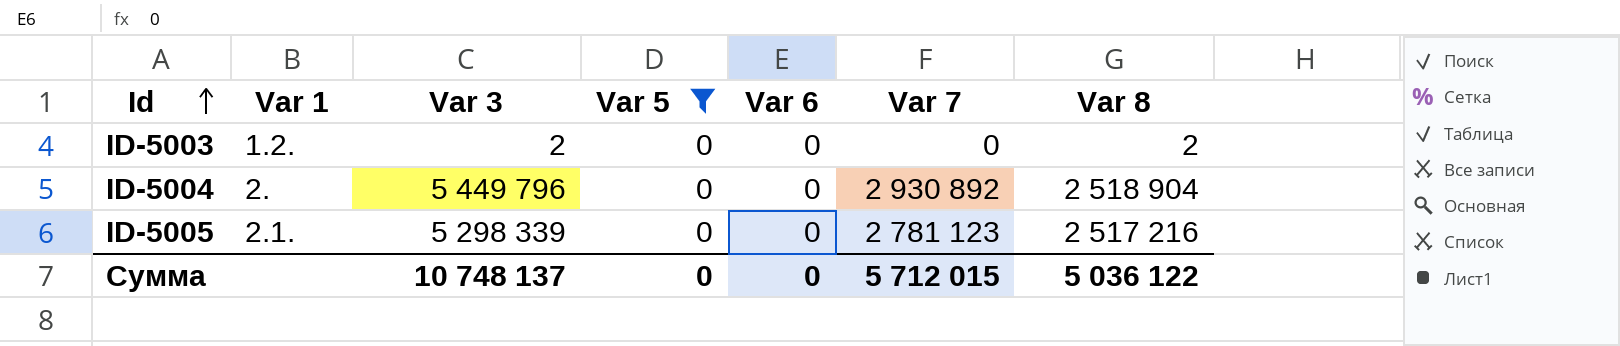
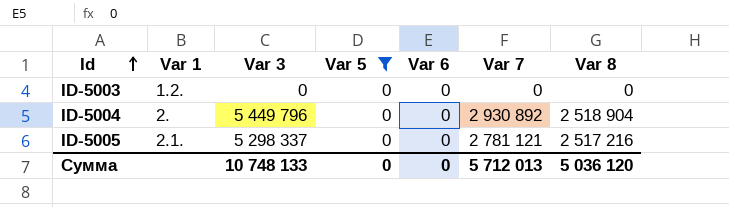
ID-5003 | Var 3: 2 -> 0
ID-5003 | Var 8: 2 -> 0
ID-5005 | Var 3: 5 298 339 -> 5 298 337
ID-5005 | Var 7: 2 781 123 -> 2 781 121
Сумма | Var 3: 10 748 137 -> 10 748 133
Сумма | Var 7: 5 712 015 -> 5 712 013
Сумма | Var 8: 5 036 122 -> 5 036 120

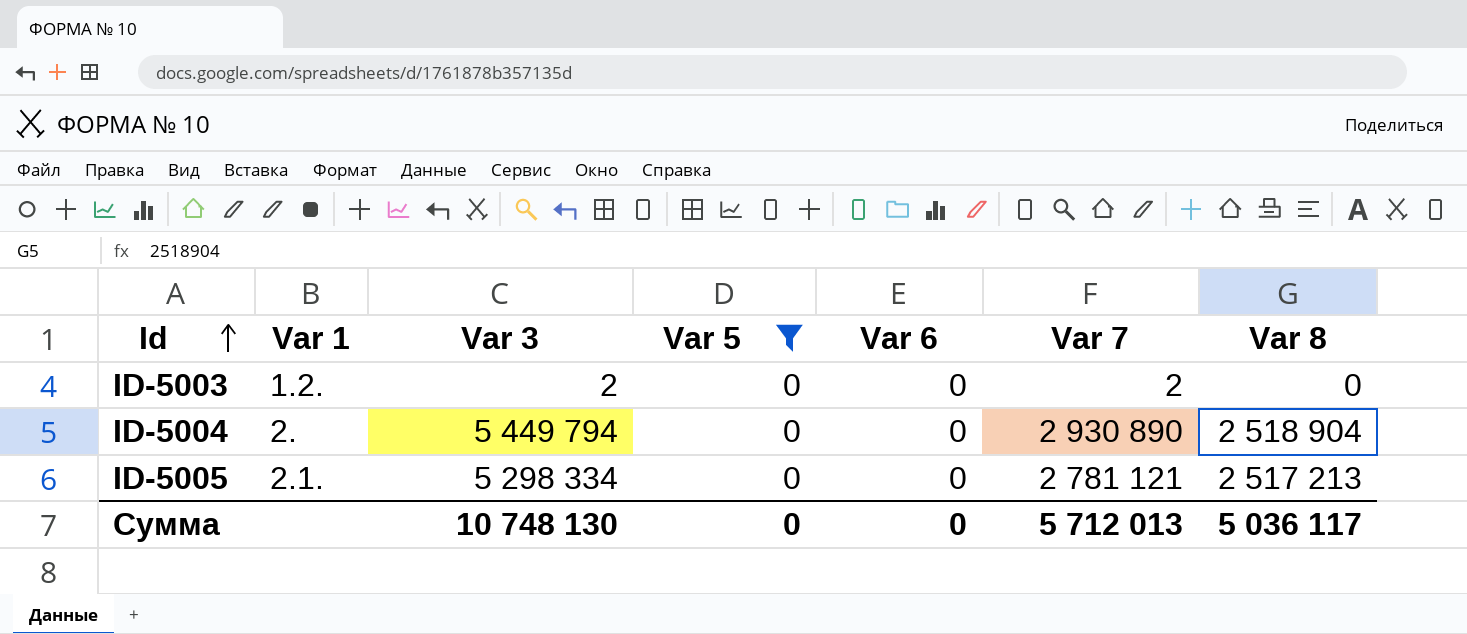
ID-5003 | Var 3: 0 -> 2
ID-5003 | Var 7: 0 -> 2
ID-5004 | Var 3: 5 449 796 -> 5 449 794
ID-5004 | Var 7: 2 930 892 -> 2 930 890
ID-5005 | Var 3: 5 298 337 -> 5 298 334
ID-5005 | Var 8: 2 517 216 -> 2 517 213
Сумма | Var 3: 10 748 133 -> 10 748 130
Сумма | Var 8: 5 036 120 -> 5 036 117

